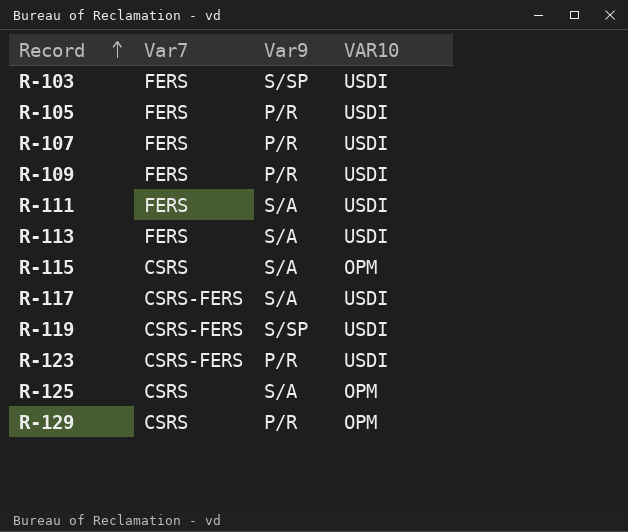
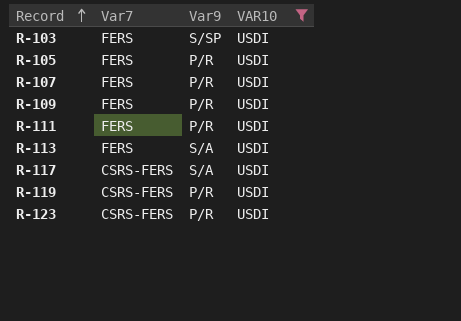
filter: none -> VAR10 = USDI
R-111 | Var9: S/A -> P/R
R-119 | Var9: S/SP -> P/R

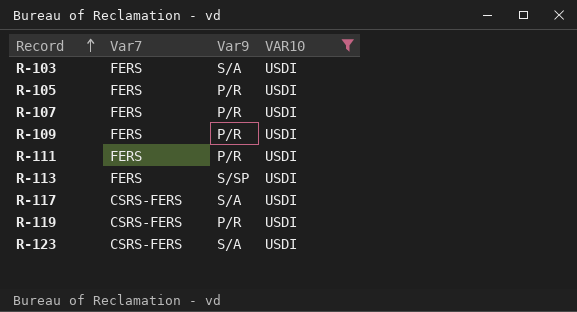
R-103 | Var9: S/SP -> S/A
R-113 | Var9: S/A -> S/SP
R-123 | Var9: P/R -> S/A

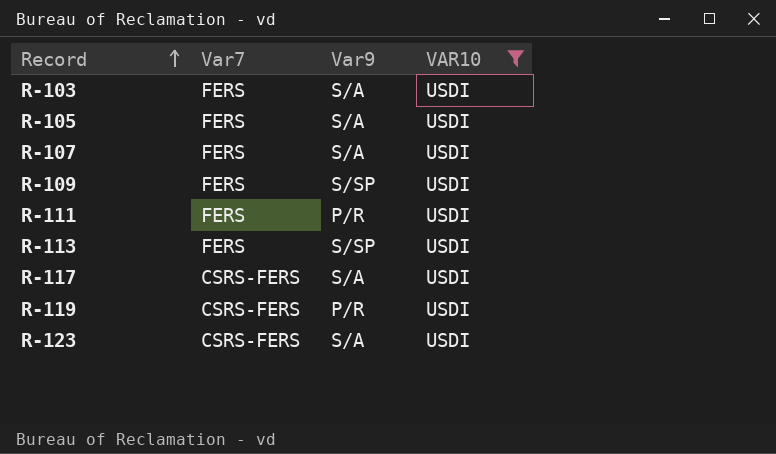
R-105 | Var9: P/R -> S/A
R-107 | Var9: P/R -> S/A
R-109 | Var9: P/R -> S/SP

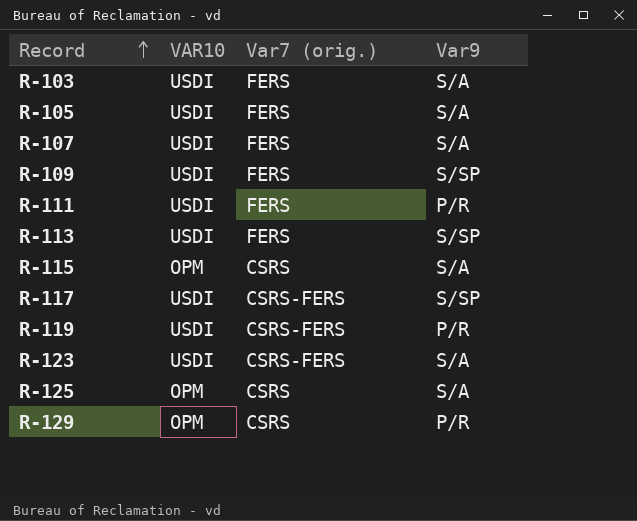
filter: VAR10 = USDI -> none
column VAR10 | position: 4 -> 2
column name: Var7 -> Var7 (orig.)
R-117 | Var9: S/A -> S/SP

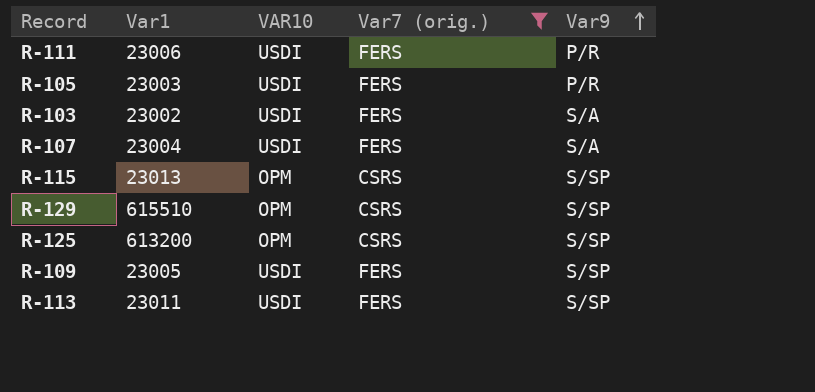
filter: none -> Var7 (orig.) != CSRS-FERS
row order: Record ascending -> Var9 ascending
column Var1 | position: none -> 2
R-105 | Var9: S/A -> P/R
R-115 | Var9: S/A -> S/SP
R-129 | Var9: P/R -> S/SP
R-125 | Var9: S/A -> S/SP

